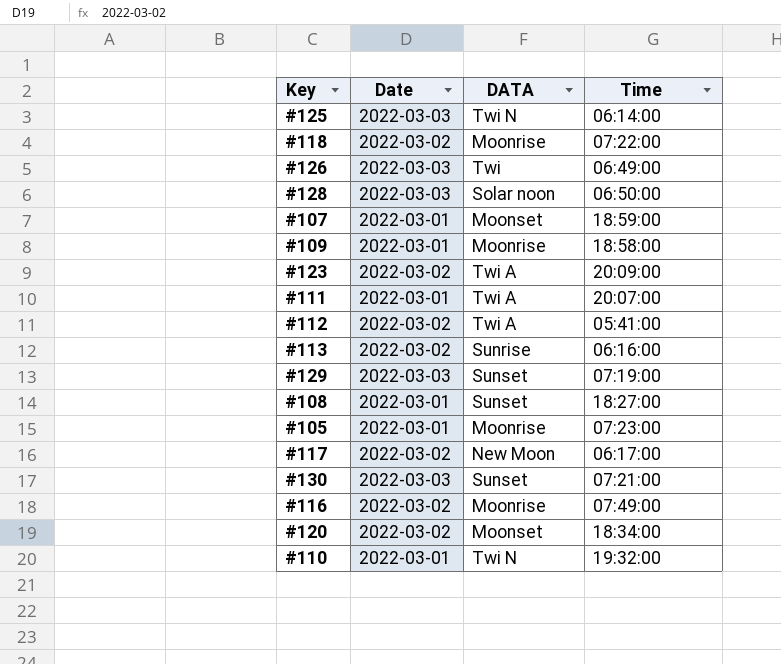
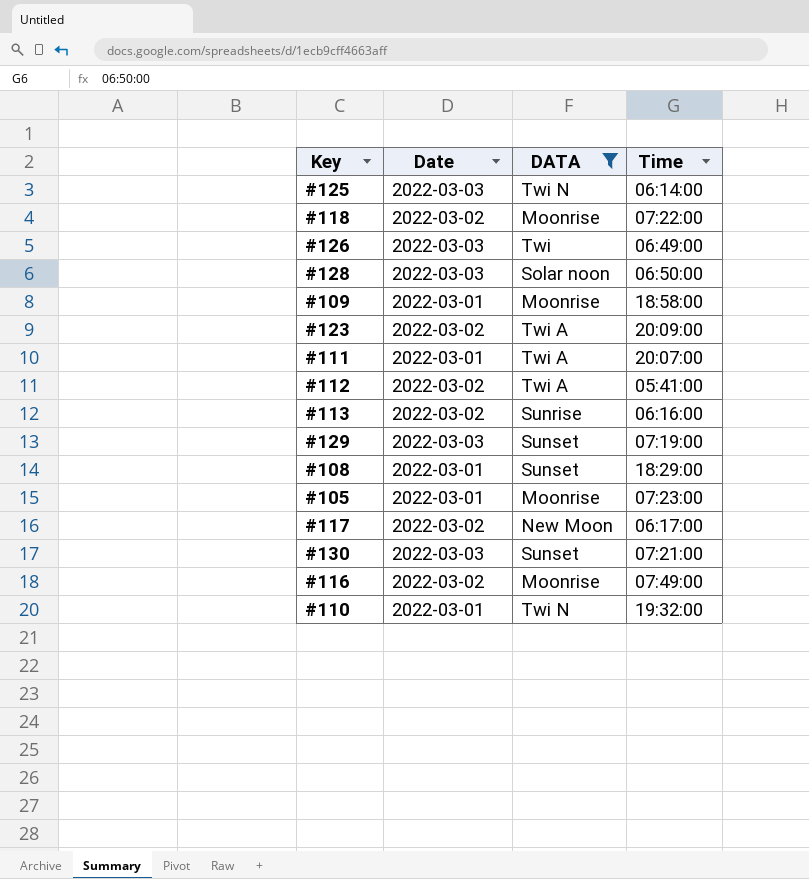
filter: none -> DATA != Moonset
#108 | Time: 18:27:00 -> 18:29:00

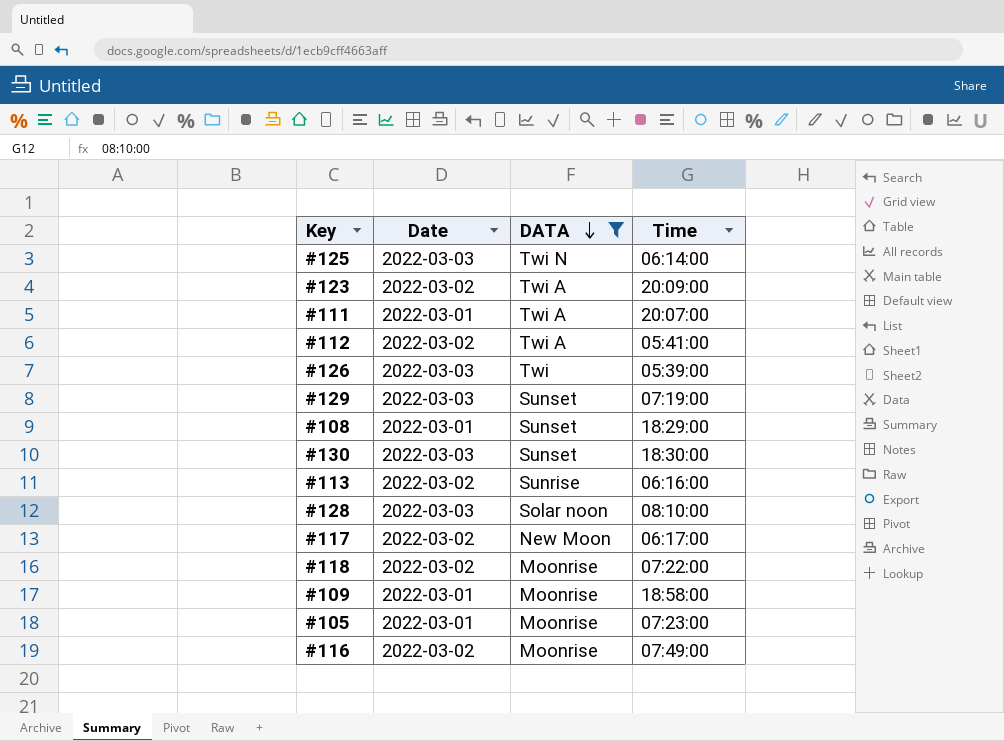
row order: none -> DATA descending
row #110: 2022-03-01 | Twi N | 19:32:00 -> none
#126 | Time: 06:49:00 -> 05:39:00
#130 | Time: 07:21:00 -> 18:30:00
#128 | Time: 06:50:00 -> 08:10:00

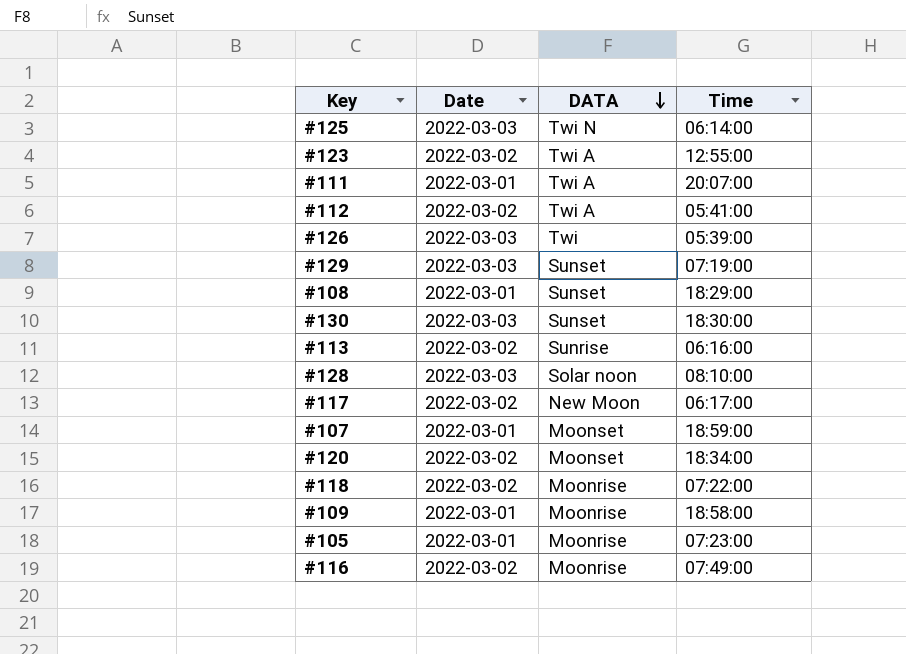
filter: DATA != Moonset -> none
#123 | Time: 20:09:00 -> 12:55:00

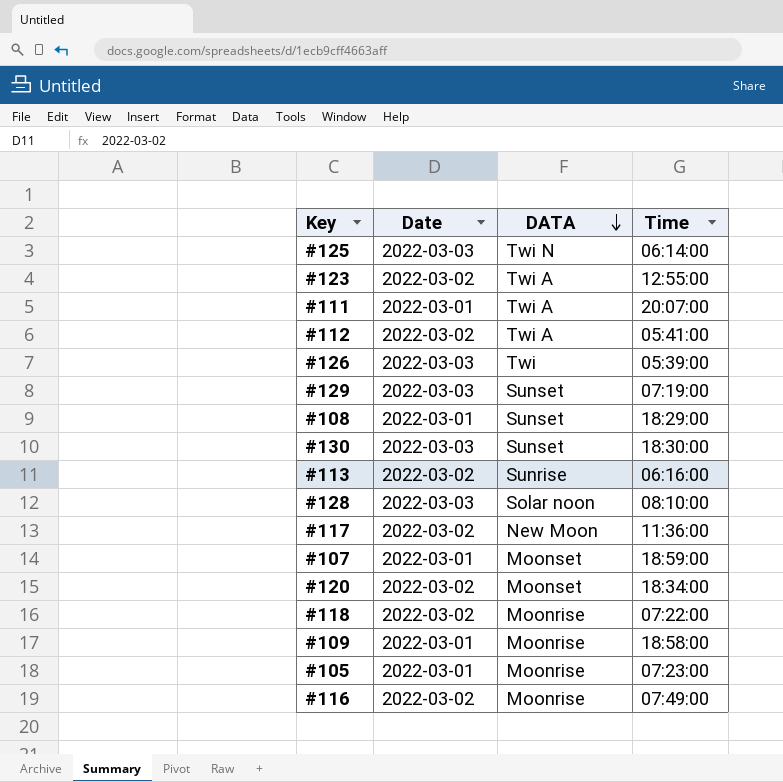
#117 | Time: 06:17:00 -> 11:36:00

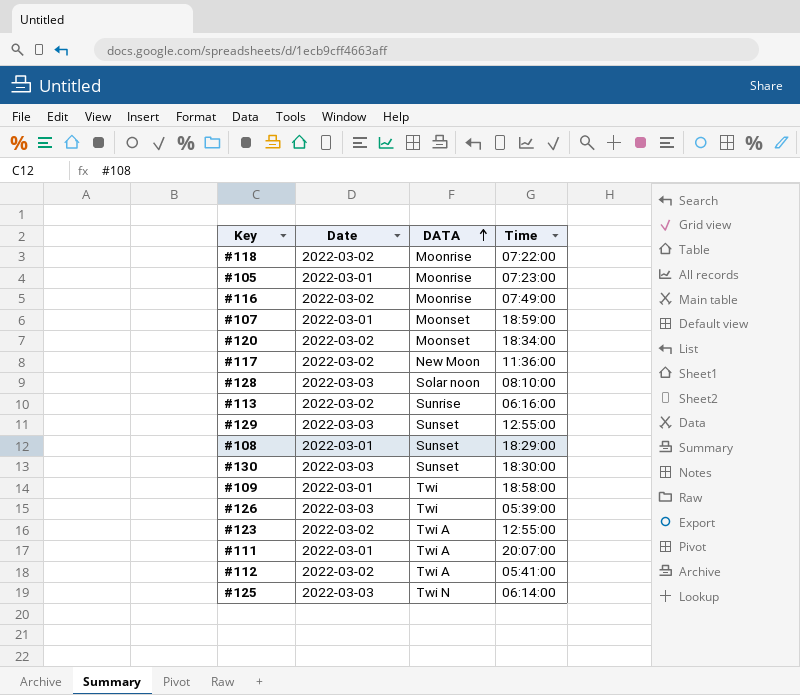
row order: DATA descending -> DATA ascending
#129 | Time: 07:19:00 -> 12:55:00
#109 | DATA: Moonrise -> Twi

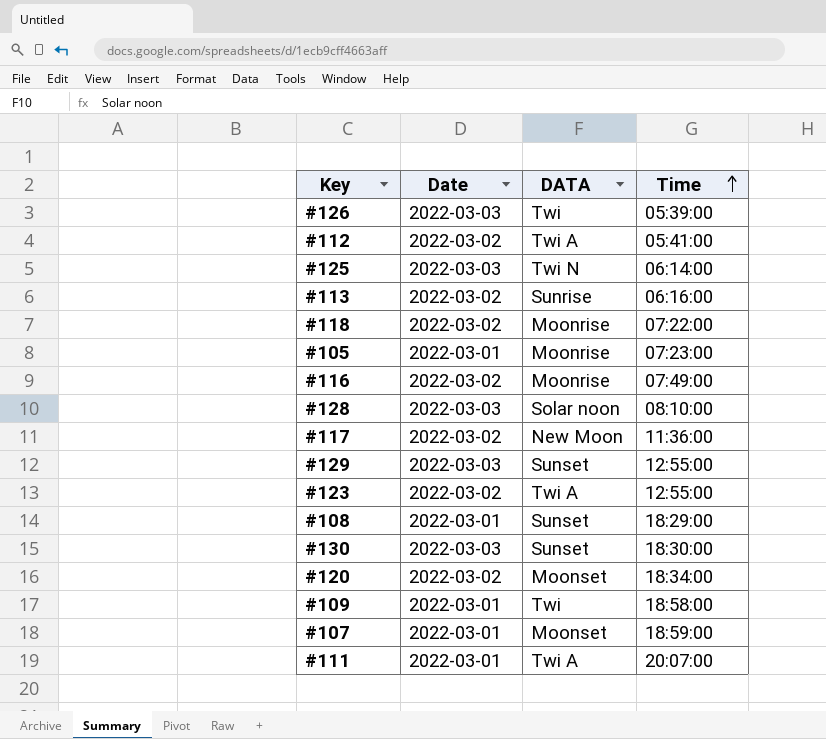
row order: DATA ascending -> Time ascending

